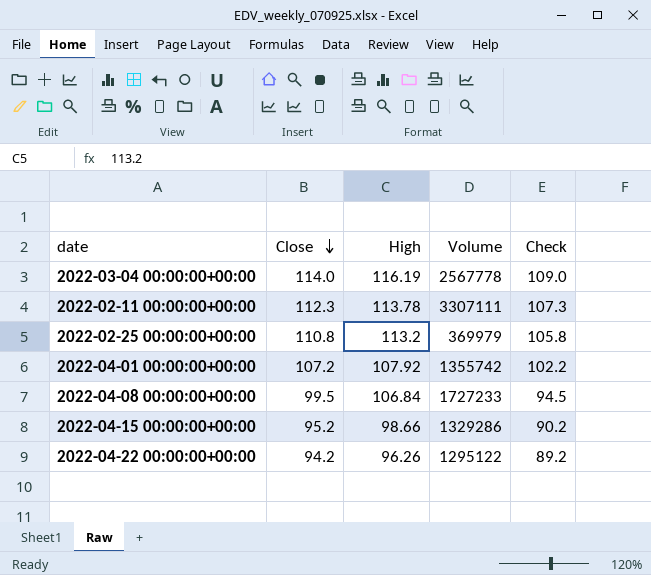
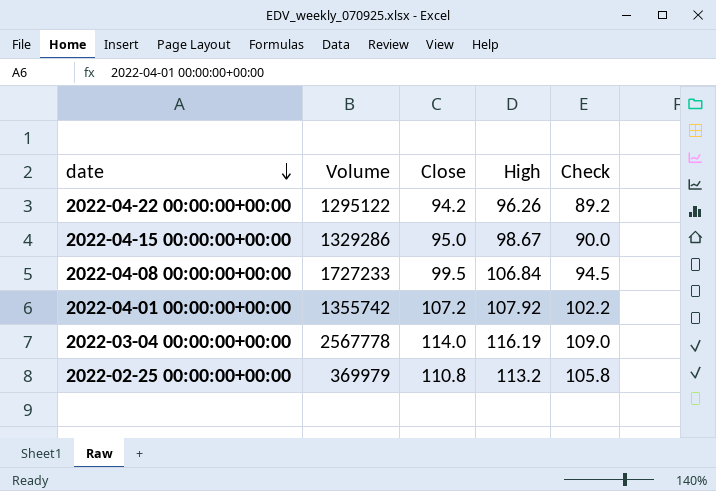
row order: Close descending -> date descending
column Volume | position: 4 -> 2
row 2022-02-11 00:00:00+00:00: 112.3 | 113.78 | 3307111 | 107.3 -> none
2022-04-15 00:00:00+00:00 | Close: 95.2 -> 95.0
2022-04-15 00:00:00+00:00 | High: 98.66 -> 98.67
2022-04-15 00:00:00+00:00 | Check: 90.2 -> 90.0

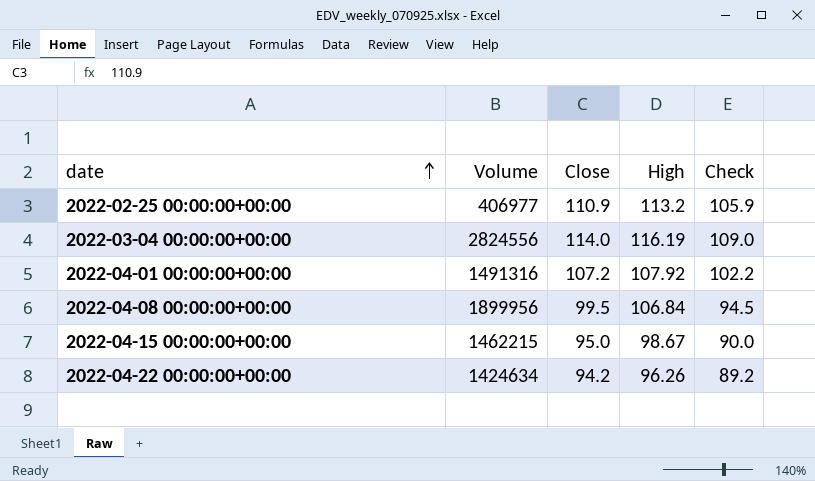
row order: date descending -> date ascending
2022-02-25 00:00:00+00:00 | Volume: 369979 -> 406977
2022-02-25 00:00:00+00:00 | Close: 110.8 -> 110.9
2022-02-25 00:00:00+00:00 | Check: 105.8 -> 105.9
2022-03-04 00:00:00+00:00 | Volume: 2567778 -> 2824556
2022-04-01 00:00:00+00:00 | Volume: 1355742 -> 1491316
2022-04-08 00:00:00+00:00 | Volume: 1727233 -> 1899956
2022-04-15 00:00:00+00:00 | Volume: 1329286 -> 1462215
2022-04-22 00:00:00+00:00 | Volume: 1295122 -> 1424634

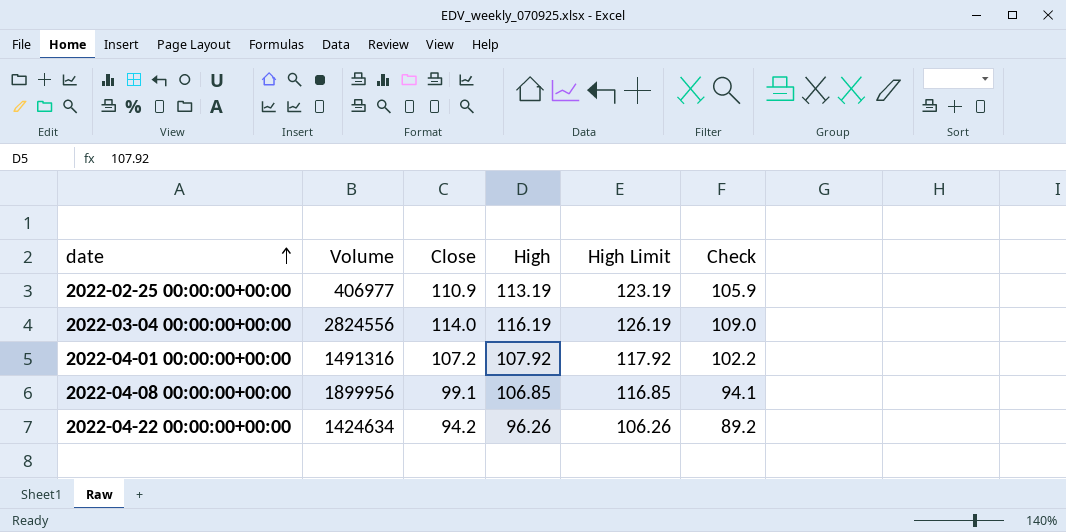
column High Limit | formula: none -> [High] + 10
row 2022-04-15 00:00:00+00:00: 1462215 | 95.0 | 98.67 | 90.0 -> none
2022-02-25 00:00:00+00:00 | High: 113.2 -> 113.19
2022-04-08 00:00:00+00:00 | Close: 99.5 -> 99.1
2022-04-08 00:00:00+00:00 | High: 106.84 -> 106.85
2022-04-08 00:00:00+00:00 | Check: 94.5 -> 94.1

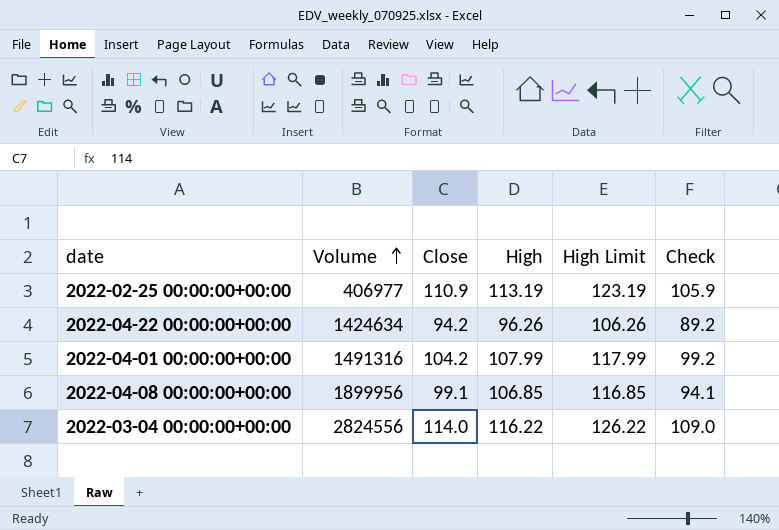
row order: date ascending -> Volume ascending
2022-04-01 00:00:00+00:00 | Close: 107.2 -> 104.2
2022-04-01 00:00:00+00:00 | High: 107.92 -> 107.99
2022-04-01 00:00:00+00:00 | High Limit: 117.92 -> 117.99
2022-04-01 00:00:00+00:00 | Check: 102.2 -> 99.2
2022-03-04 00:00:00+00:00 | High: 116.19 -> 116.22
2022-03-04 00:00:00+00:00 | High Limit: 126.19 -> 126.22

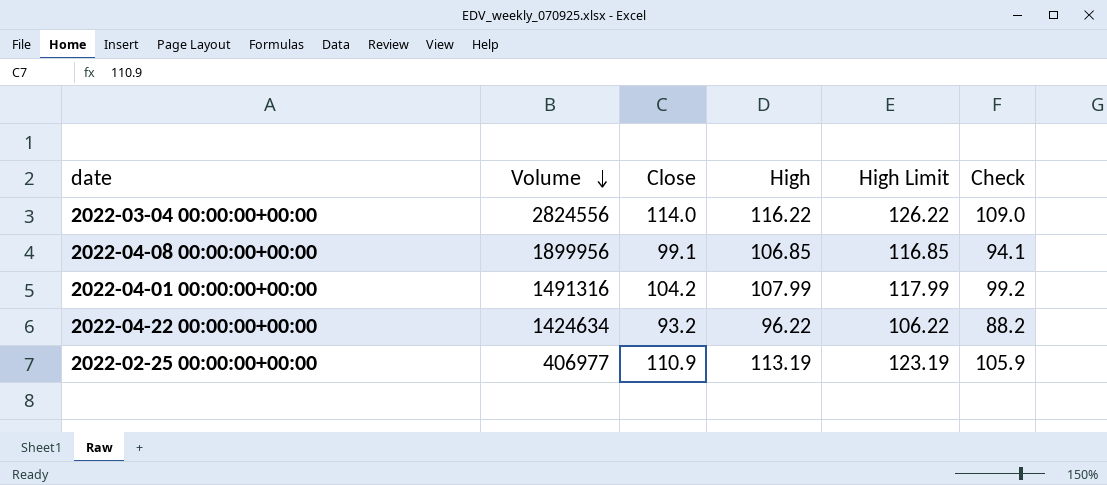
row order: Volume ascending -> Volume descending
2022-04-22 00:00:00+00:00 | Close: 94.2 -> 93.2
2022-04-22 00:00:00+00:00 | High: 96.26 -> 96.22
2022-04-22 00:00:00+00:00 | High Limit: 106.26 -> 106.22
2022-04-22 00:00:00+00:00 | Check: 89.2 -> 88.2

